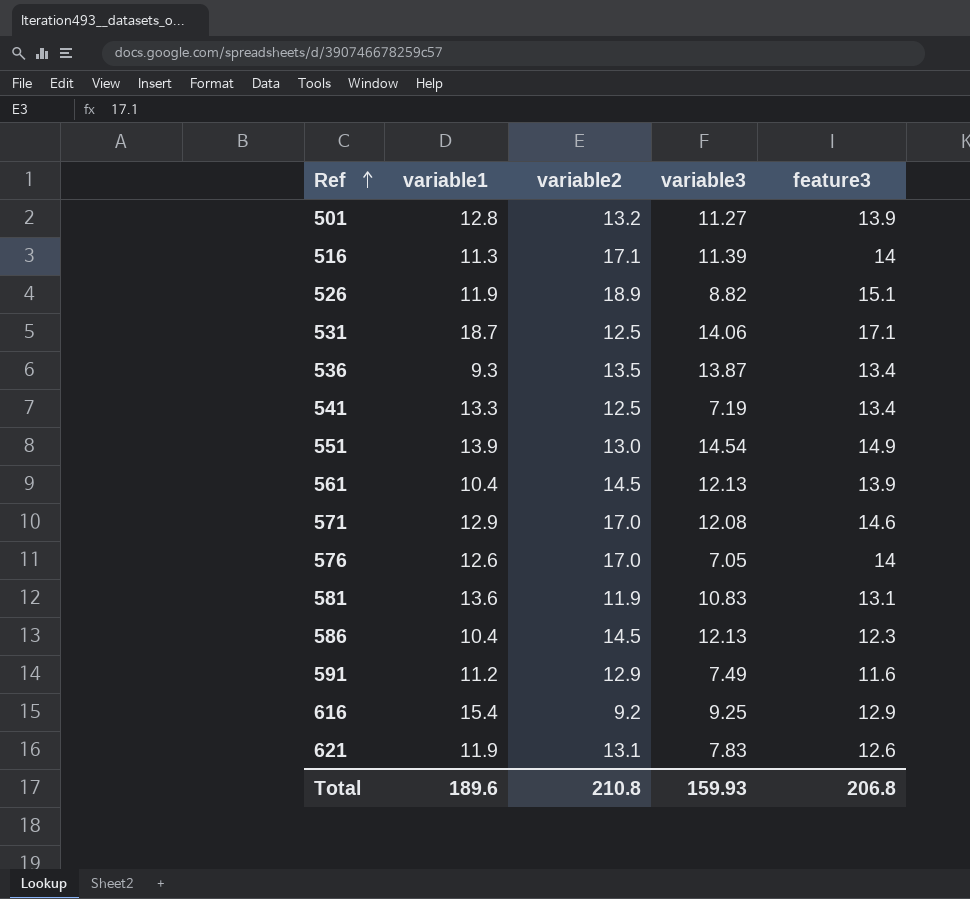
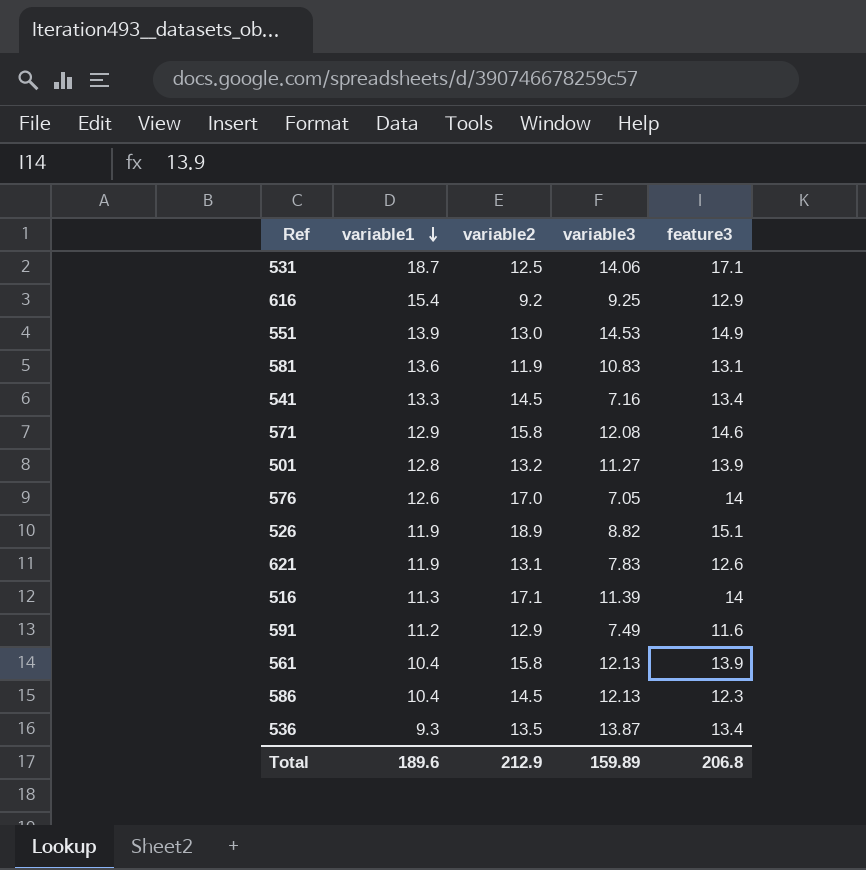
row order: Ref ascending -> variable1 descending
551 | variable3: 14.54 -> 14.53
541 | variable2: 12.5 -> 14.5
541 | variable3: 7.19 -> 7.16
571 | variable2: 17.0 -> 15.8
561 | variable2: 14.5 -> 15.8
Total | variable2: 210.8 -> 212.9
Total | variable3: 159.93 -> 159.89

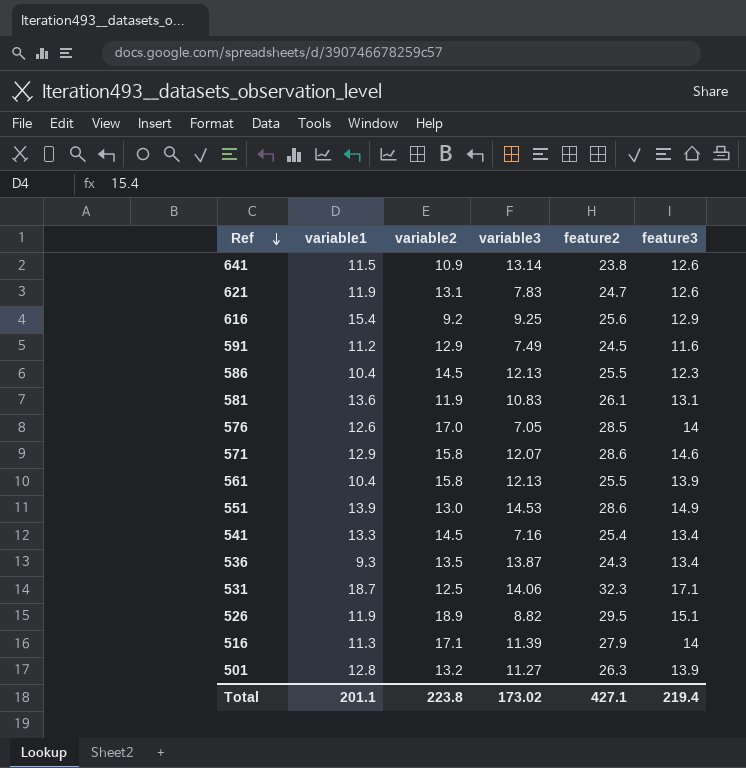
row order: variable1 descending -> Ref descending
column feature2 | position: none -> 5
row 641: none -> 11.5 | 10.9 | 13.14 | 23.8 | 12.6
571 | variable3: 12.08 -> 12.07
Total | variable1: 189.6 -> 201.1
Total | variable2: 212.9 -> 223.8
Total | variable3: 159.89 -> 173.02
Total | feature3: 206.8 -> 219.4

